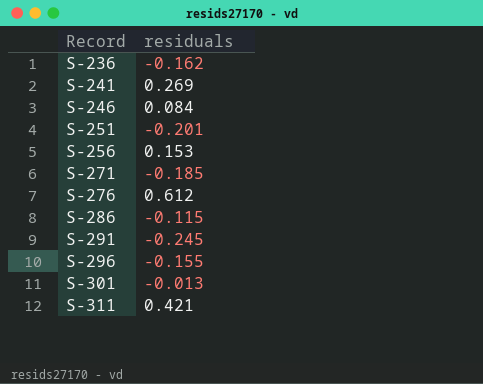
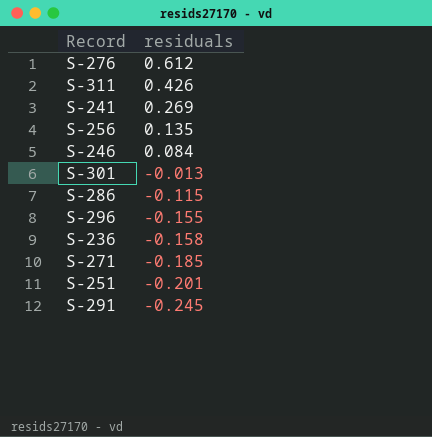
row order: Record ascending -> residuals descending
S-311 | residuals: 0.421 -> 0.426
S-256 | residuals: 0.153 -> 0.135
S-236 | residuals: -0.162 -> -0.158

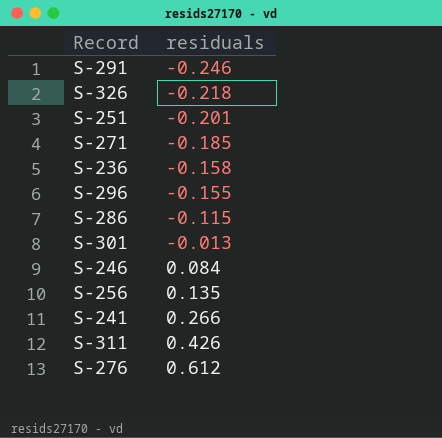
row order: residuals descending -> residuals ascending
S-291 | residuals: -0.245 -> -0.246
row S-326: none -> -0.218
S-241 | residuals: 0.269 -> 0.266

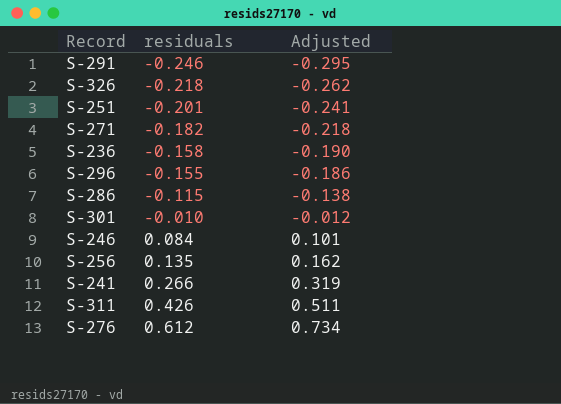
column Adjusted | formula: none -> [residuals] * 1.2
S-271 | residuals: -0.185 -> -0.182
S-301 | residuals: -0.013 -> -0.010

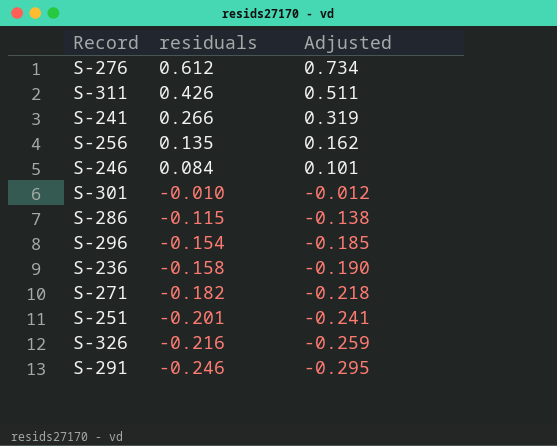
row order: residuals ascending -> residuals descending
S-296 | residuals: -0.155 -> -0.154
S-296 | Adjusted: -0.186 -> -0.185
S-326 | residuals: -0.218 -> -0.216
S-326 | Adjusted: -0.262 -> -0.259

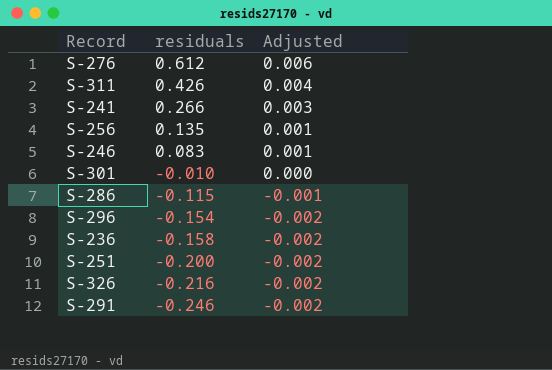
column Adjusted | formula: [residuals] * 1.2 -> [residuals] * 0.01
row S-271: -0.182 | -0.218 -> none
S-246 | residuals: 0.084 -> 0.083
S-251 | residuals: -0.201 -> -0.200

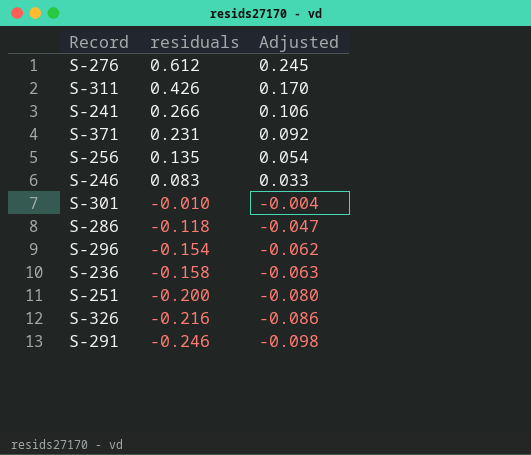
column Adjusted | formula: [residuals] * 0.01 -> [residuals] * 0.4
row S-371: none -> 0.231 | 0.092
S-286 | residuals: -0.115 -> -0.118

